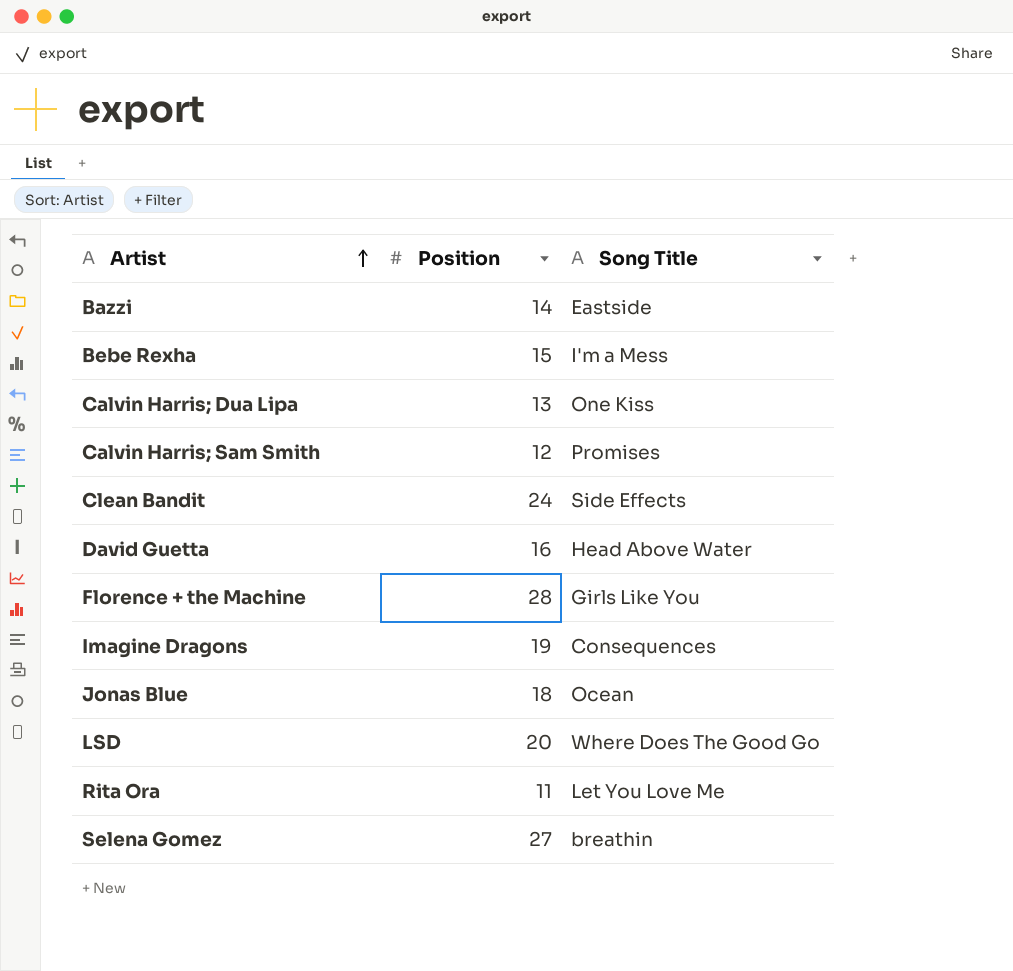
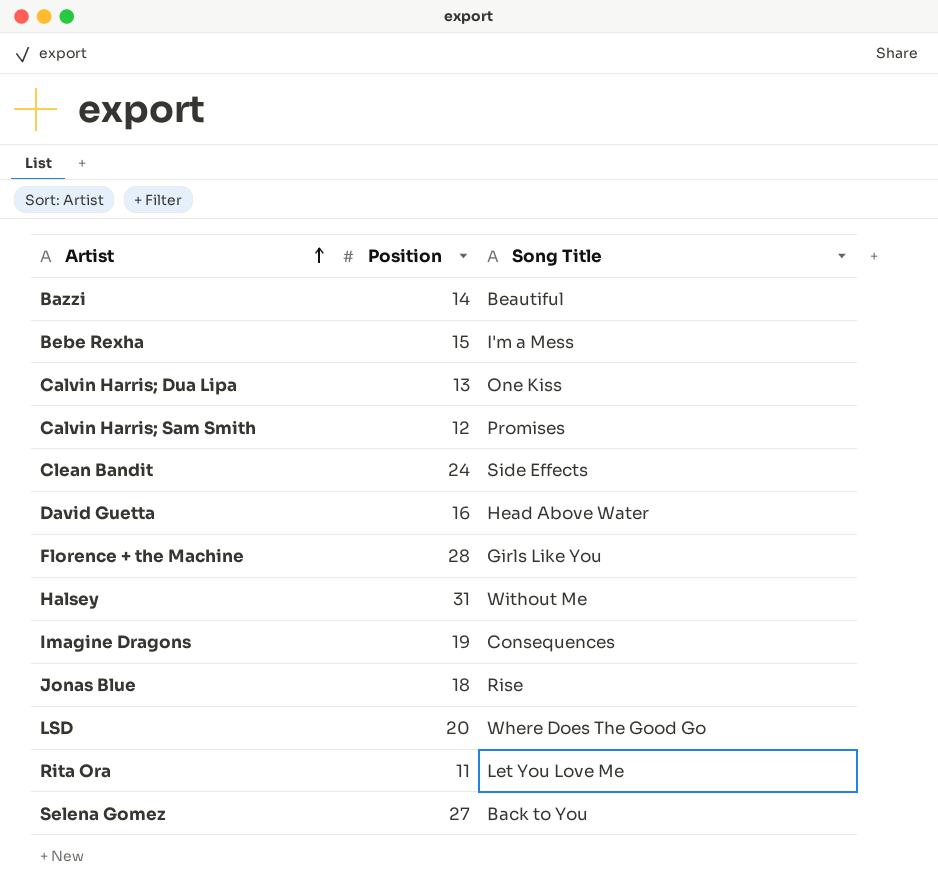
Bazzi | Song Title: Eastside -> Beautiful
row Halsey: none -> 31 | Without Me
Jonas Blue | Song Title: Ocean -> Rise
Selena Gomez | Song Title: breathin -> Back to You

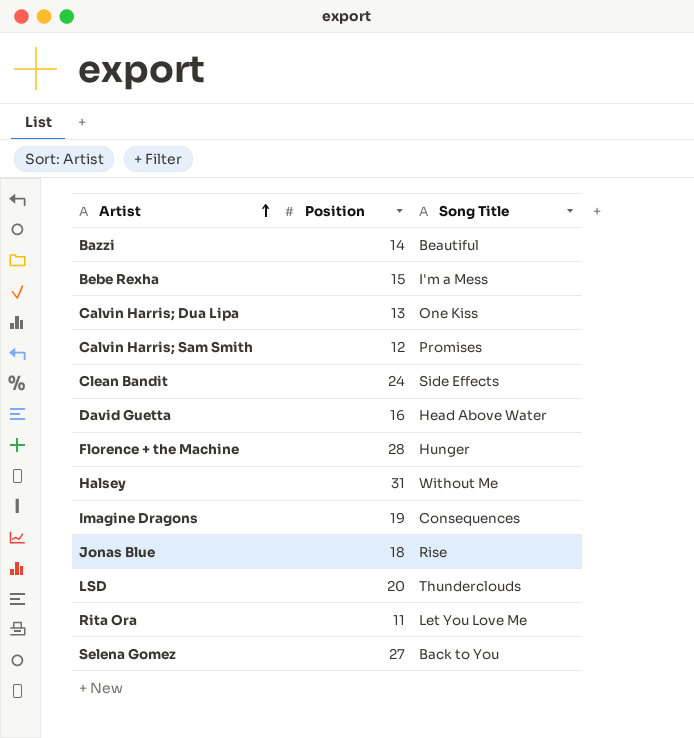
Florence + the Machine | Song Title: Girls Like You -> Hunger
LSD | Song Title: Where Does The Good Go -> Thunderclouds

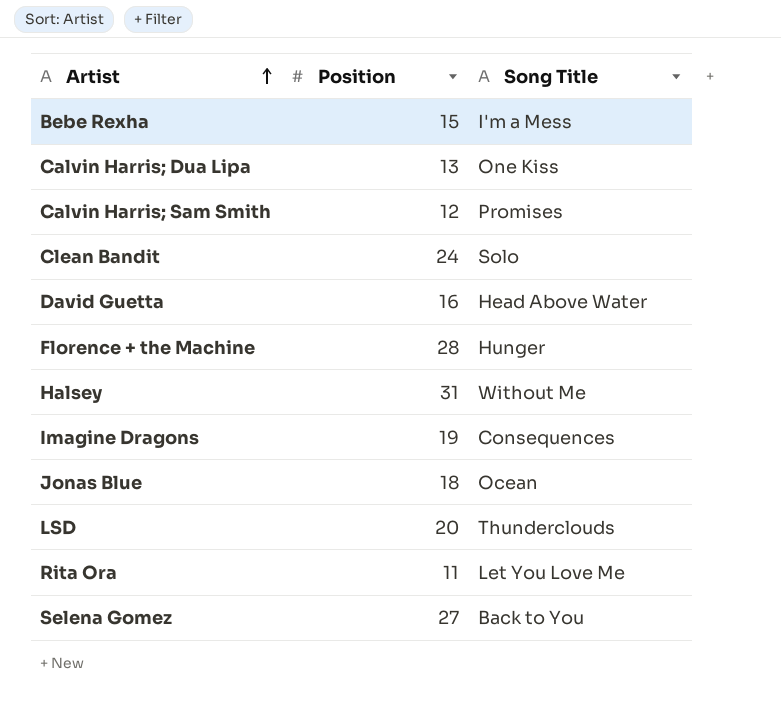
row Bazzi: 14 | Beautiful -> none
Clean Bandit | Song Title: Side Effects -> Solo
Jonas Blue | Song Title: Rise -> Ocean

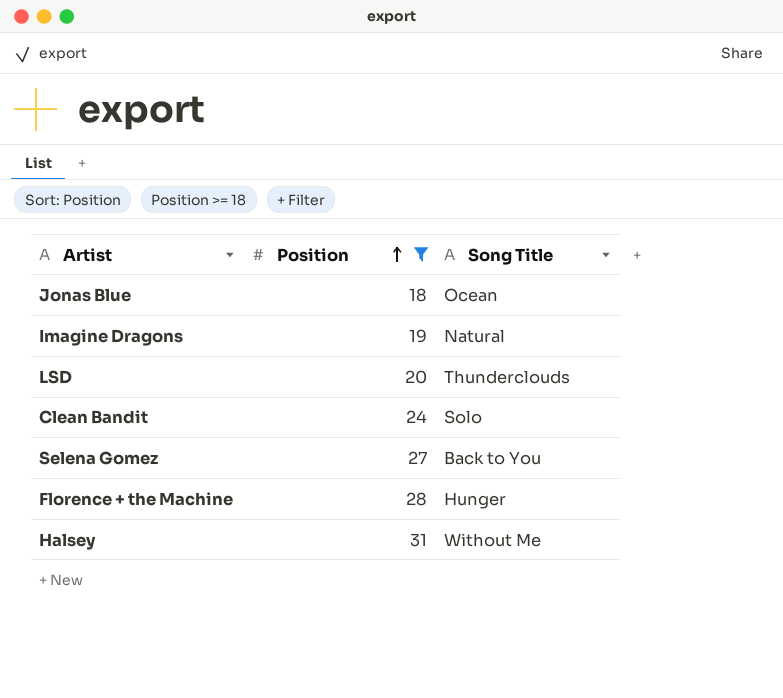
filter: none -> Position >= 18
row order: Artist ascending -> Position ascending
Imagine Dragons | Song Title: Consequences -> Natural

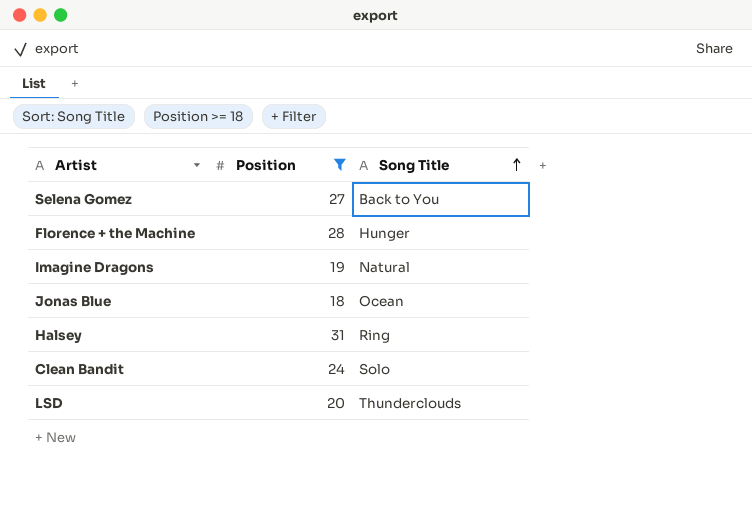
row order: Position ascending -> Song Title ascending
Halsey | Song Title: Without Me -> Ring

